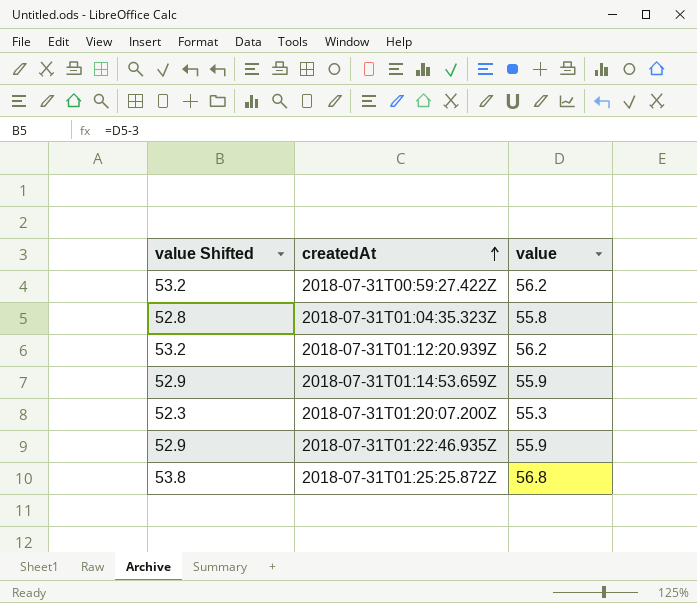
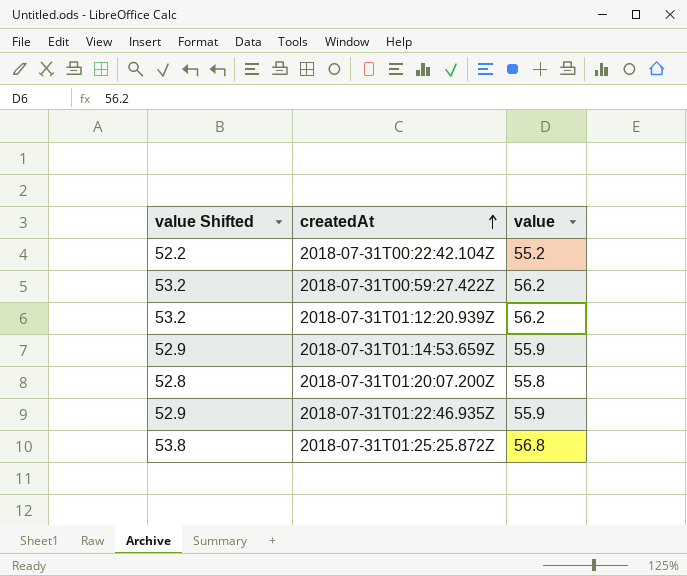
row 2018-07-31T01:04:35.323Z: 52.8 | 55.8 -> none
row 2018-07-31T00:22:42.104Z: none -> 52.2 | 55.2
2018-07-31T01:20:07.200Z | value Shifted: 52.3 -> 52.8
2018-07-31T01:20:07.200Z | value: 55.3 -> 55.8

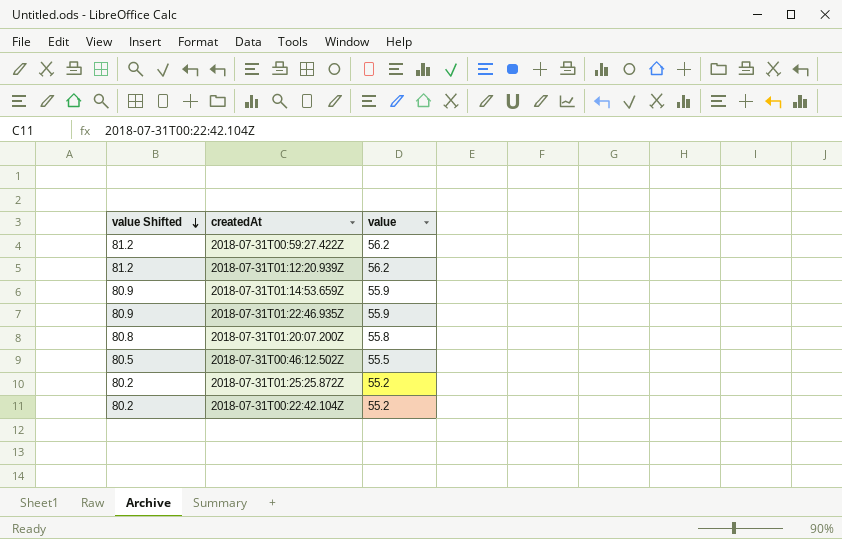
row order: createdAt ascending -> value Shifted descending
column value Shifted | formula: [value] - 3 -> [value] + 25
row 2018-07-31T00:46:12.502Z: none -> 80.5 | 55.5
2018-07-31T01:25:25.872Z | value: 56.8 -> 55.2

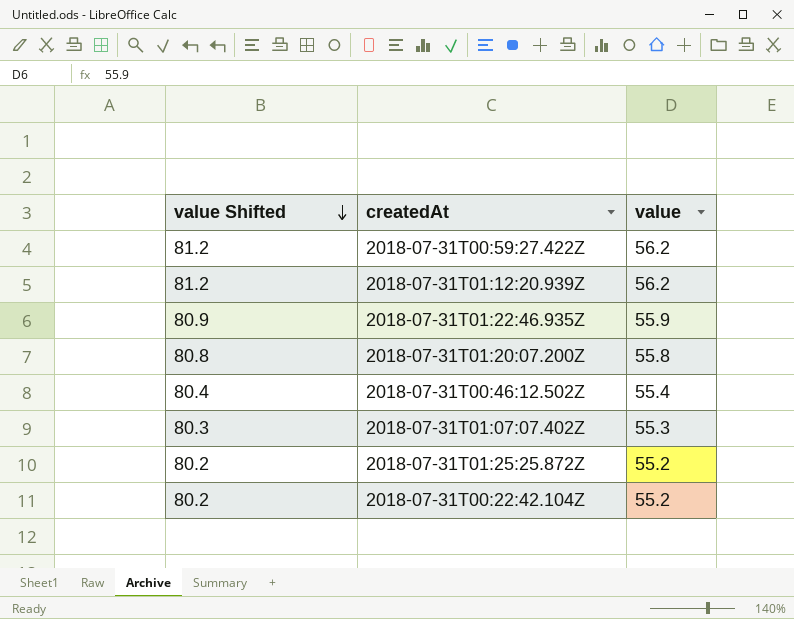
row 2018-07-31T01:14:53.659Z: 80.9 | 55.9 -> none
2018-07-31T00:46:12.502Z | value Shifted: 80.5 -> 80.4
2018-07-31T00:46:12.502Z | value: 55.5 -> 55.4
row 2018-07-31T01:07:07.402Z: none -> 80.3 | 55.3

